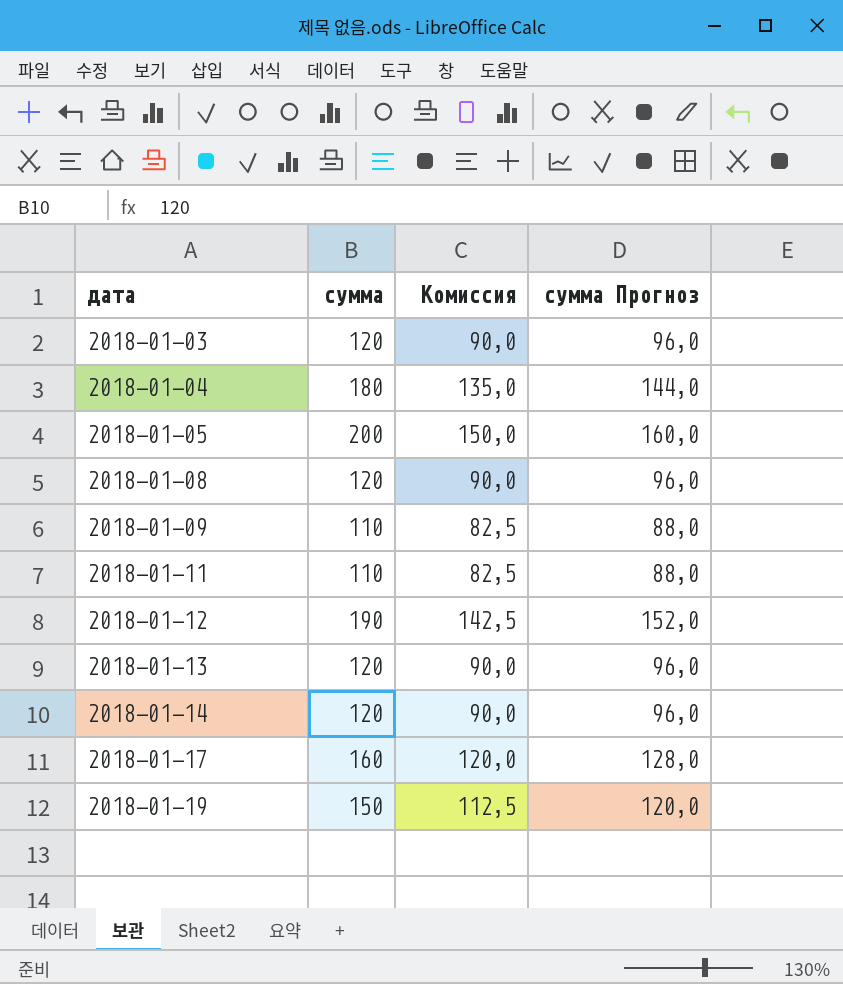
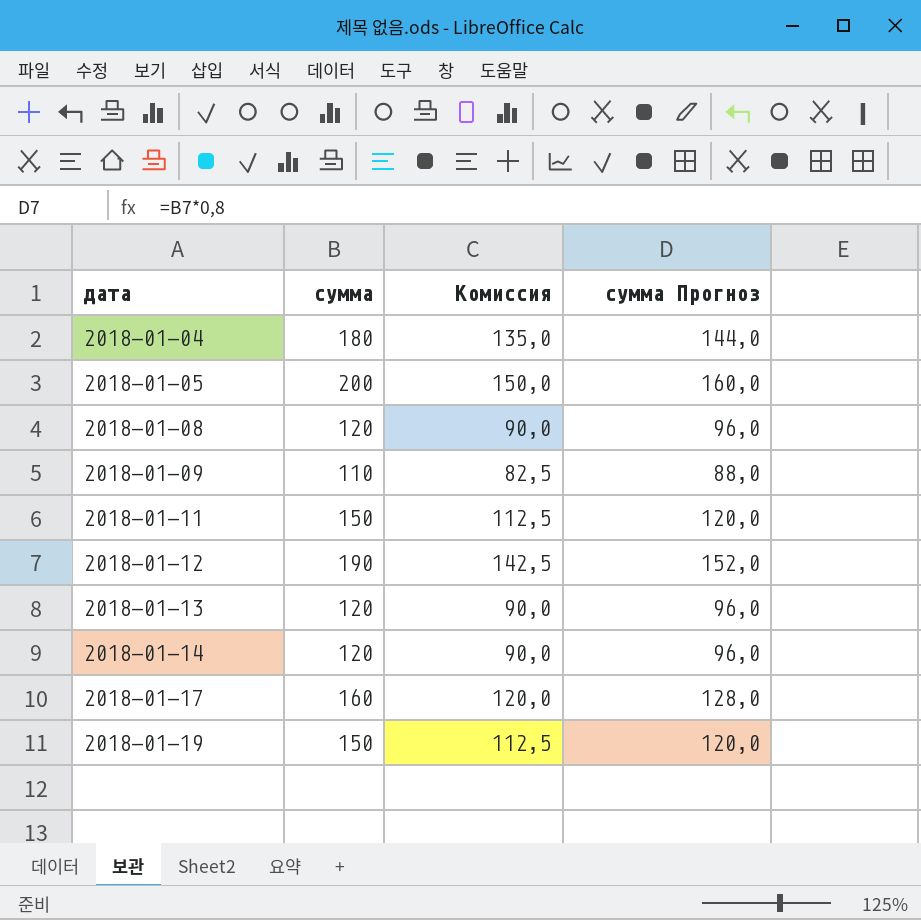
row 2018-01-03: 120 | 90,0 | 96,0 -> none
2018-01-11 | сумма: 110 -> 150
2018-01-11 | Комиссия: 82,5 -> 112,5
2018-01-11 | сумма Прогноз: 88,0 -> 120,0

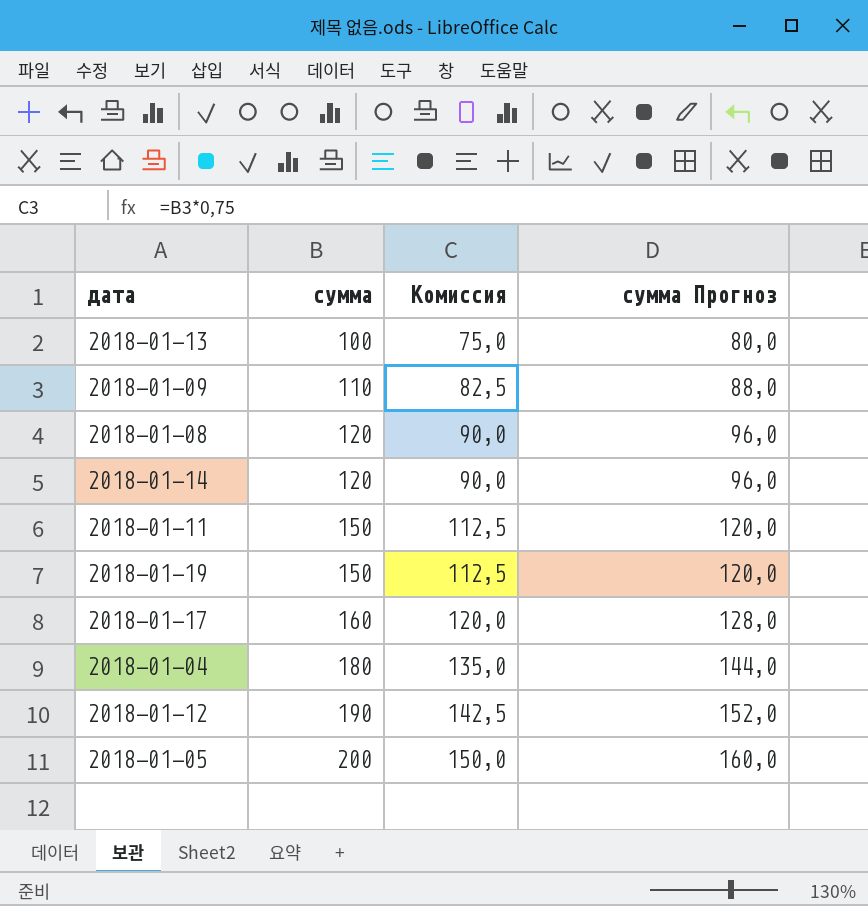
row order: дата ascending -> сумма ascending
2018-01-13 | сумма: 120 -> 100
2018-01-13 | Комиссия: 90,0 -> 75,0
2018-01-13 | сумма Прогноз: 96,0 -> 80,0

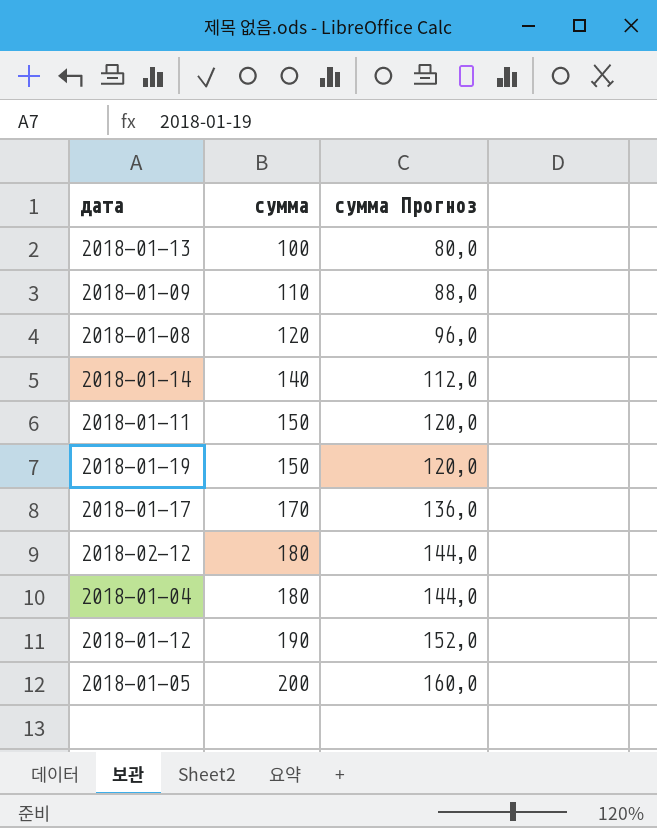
column Комиссия | formula: [сумма] * 0,75 -> none
2018-01-14 | сумма: 120 -> 140
2018-01-14 | сумма Прогноз: 96,0 -> 112,0
2018-01-17 | сумма: 160 -> 170
2018-01-17 | сумма Прогноз: 128,0 -> 136,0
row 2018-02-12: none -> 180 | 144,0

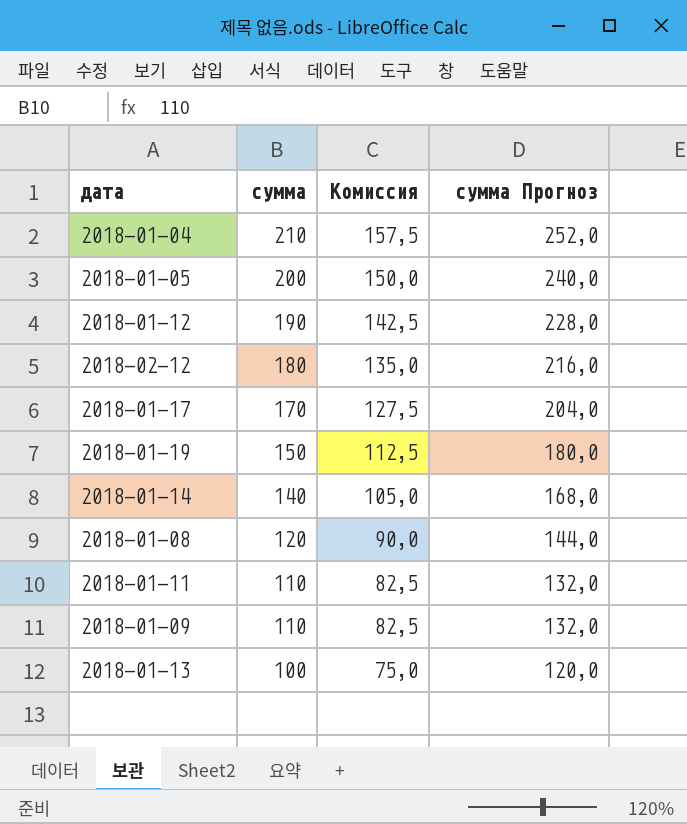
row order: сумма ascending -> сумма descending
column Комиссия | formula: none -> [сумма] * 0,75
column сумма Прогноз | formula: [сумма] * 0,8 -> [сумма] * 1,2
2018-01-04 | сумма: 180 -> 210
2018-01-11 | сумма: 150 -> 110

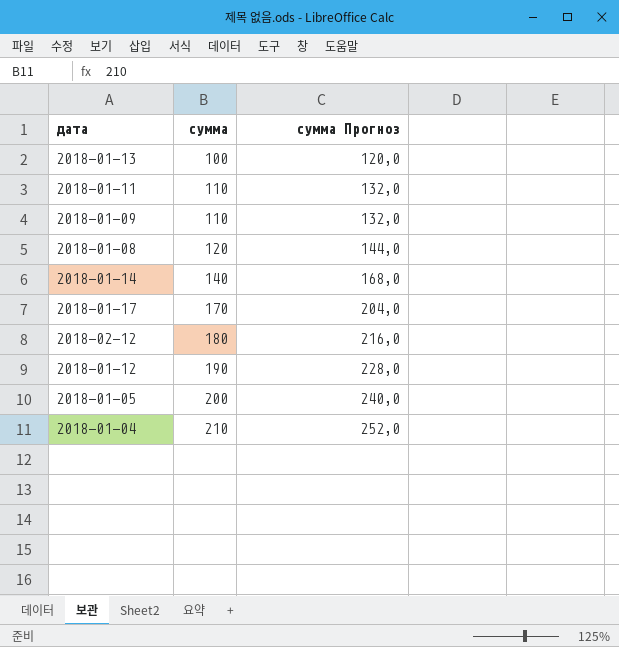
row order: сумма descending -> сумма ascending
column Комиссия | formula: [сумма] * 0,75 -> none
row 2018-01-19: 150 | 112,5 | 180,0 -> none

